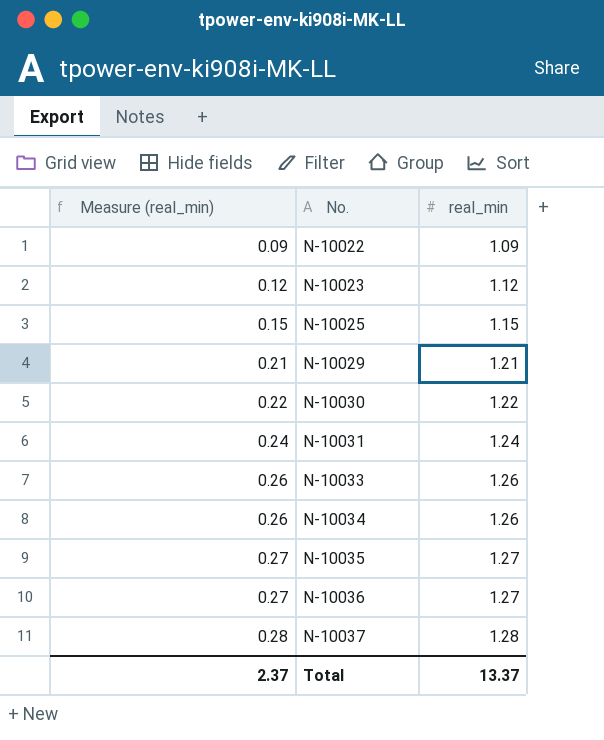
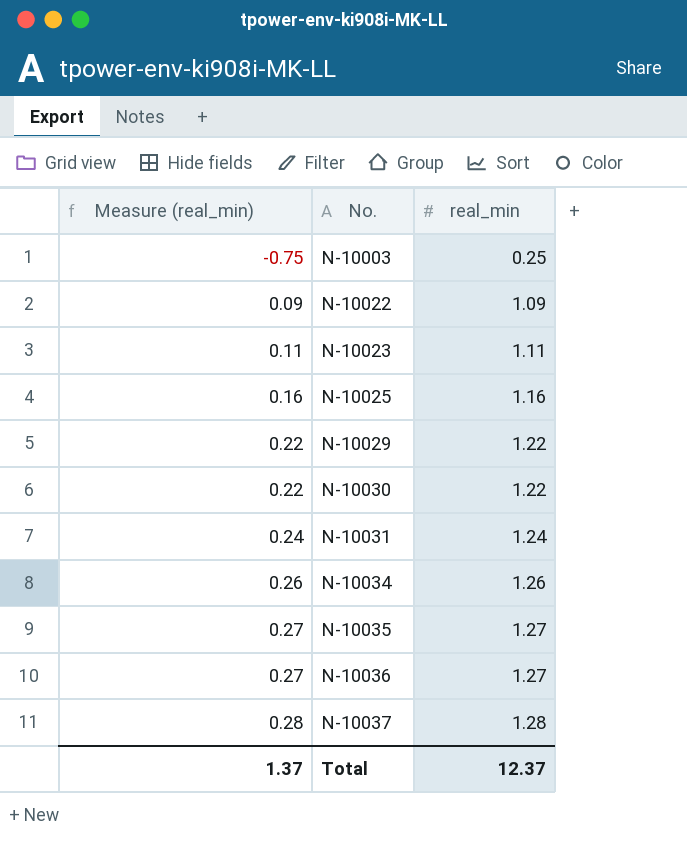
row N-10033: 0.26 | 1.26 -> none
row N-10003: none -> -0.75 | 0.25
N-10023 | Measure (real_min): 0.12 -> 0.11
N-10023 | real_min: 1.12 -> 1.11
N-10025 | Measure (real_min): 0.15 -> 0.16
N-10025 | real_min: 1.15 -> 1.16
N-10029 | Measure (real_min): 0.21 -> 0.22
N-10029 | real_min: 1.21 -> 1.22
Total | Measure (real_min): 2.37 -> 1.37
Total | real_min: 13.37 -> 12.37

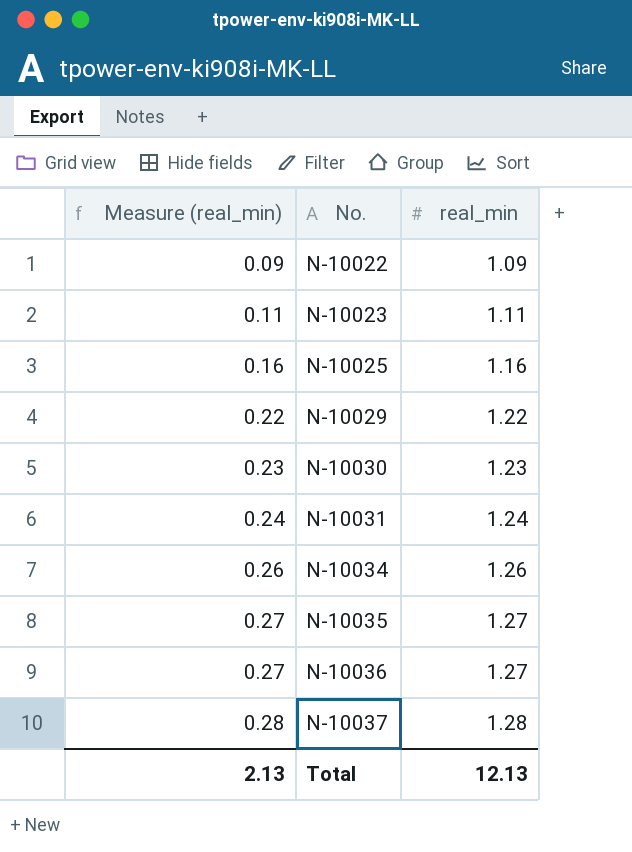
row N-10003: -0.75 | 0.25 -> none
N-10030 | Measure (real_min): 0.22 -> 0.23
N-10030 | real_min: 1.22 -> 1.23
Total | Measure (real_min): 1.37 -> 2.13
Total | real_min: 12.37 -> 12.13

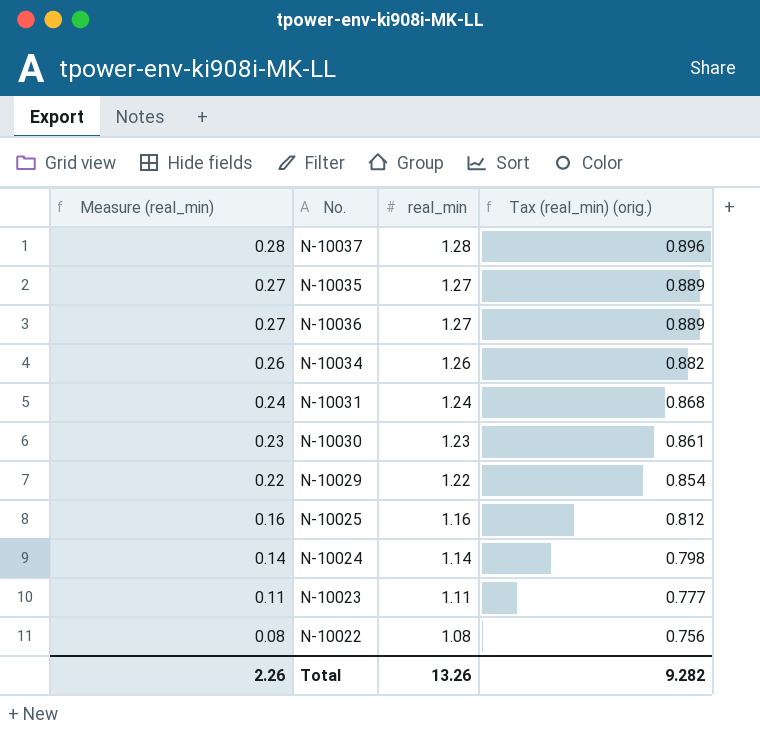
row order: Measure (real_min) ascending -> Measure (real_min) descending
column Tax (real_min) (orig.) | formula: none -> [real_min] * 0.7
row N-10024: none -> 0.14 | 1.14 | 0.798
N-10022 | Measure (real_min): 0.09 -> 0.08
N-10022 | real_min: 1.09 -> 1.08
Total | Measure (real_min): 2.13 -> 2.26
Total | real_min: 12.13 -> 13.26

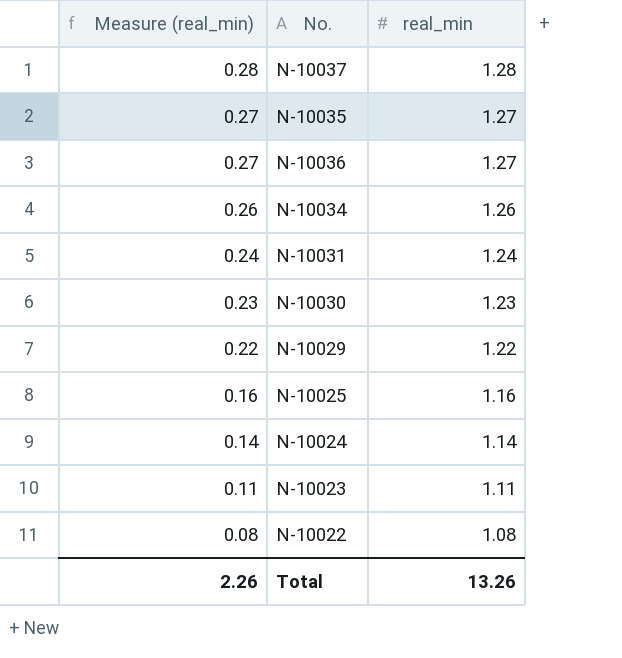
column Tax (real_min) (orig.) | formula: [real_min] * 0.7 -> none

